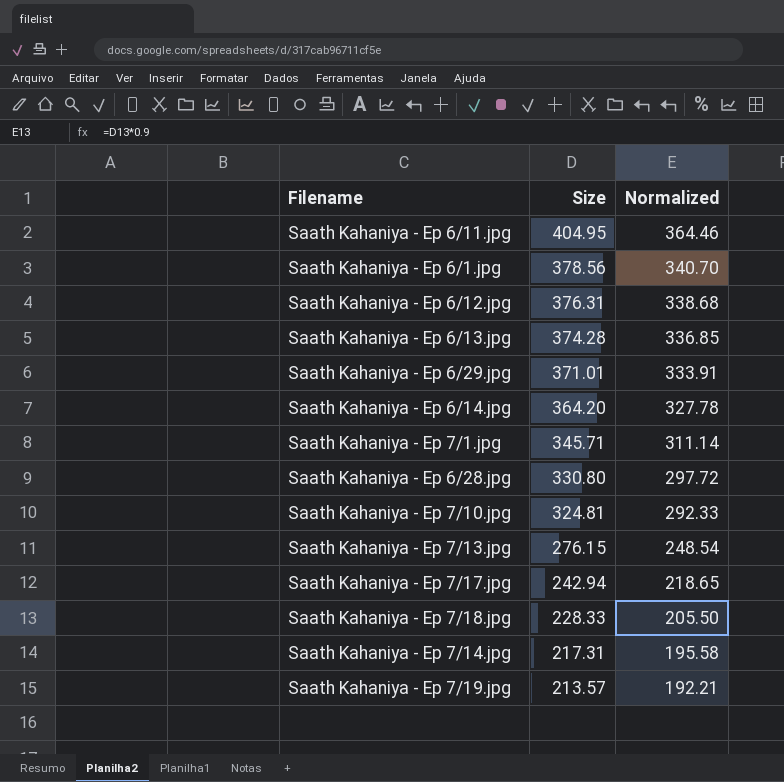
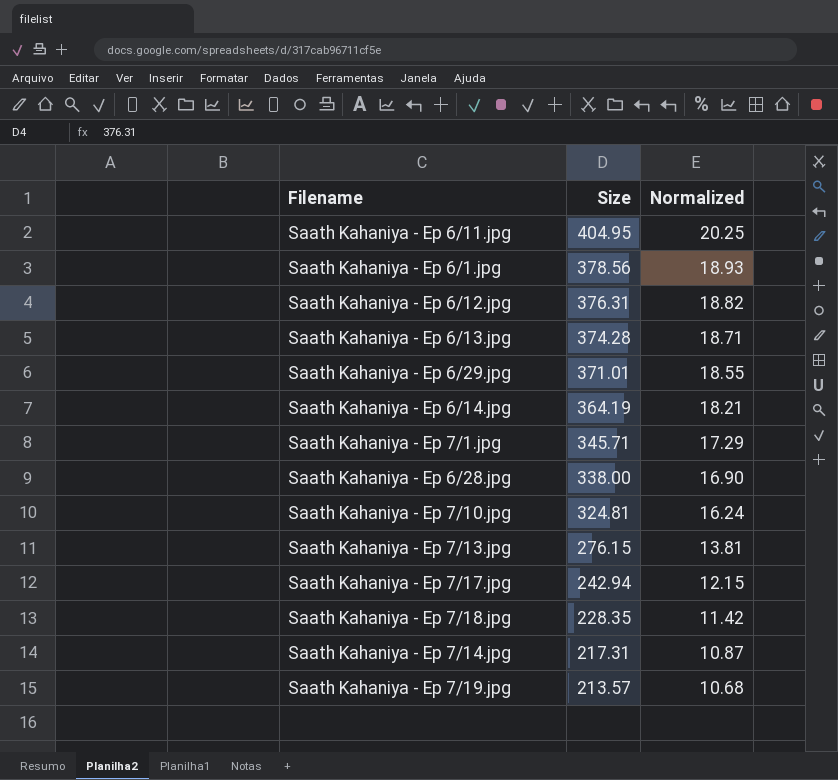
column Normalized | formula: [Size] * 0.9 -> [Size] * 0.05
Saath Kahaniya - Ep 6/14.jpg | Size: 364.20 -> 364.19
Saath Kahaniya - Ep 6/28.jpg | Size: 330.80 -> 338.00
Saath Kahaniya - Ep 7/18.jpg | Size: 228.33 -> 228.35

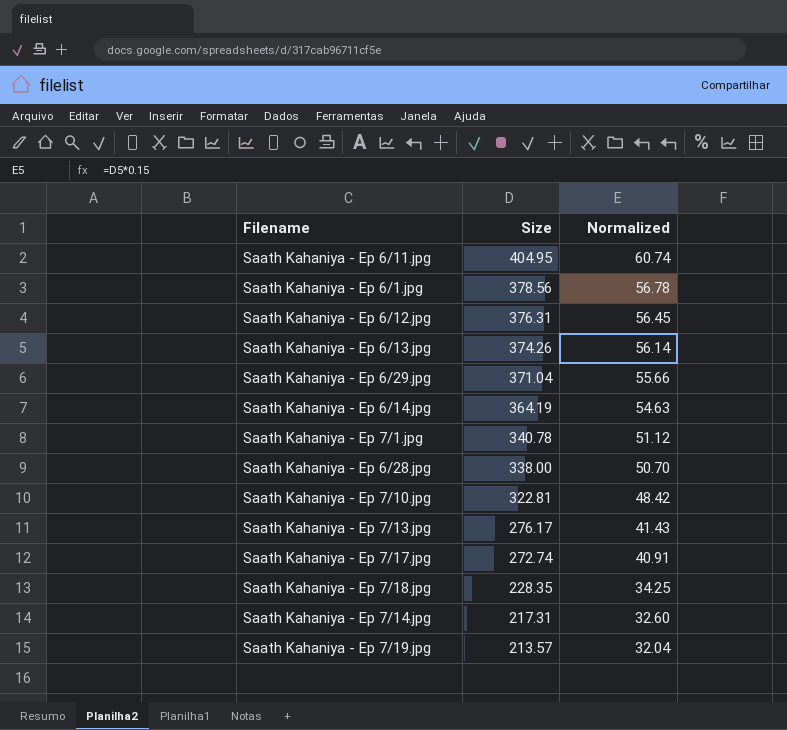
column Normalized | formula: [Size] * 0.05 -> [Size] * 0.15
Saath Kahaniya - Ep 6/13.jpg | Size: 374.28 -> 374.26
Saath Kahaniya - Ep 6/29.jpg | Size: 371.01 -> 371.04
Saath Kahaniya - Ep 7/1.jpg | Size: 345.71 -> 340.78
Saath Kahaniya - Ep 7/10.jpg | Size: 324.81 -> 322.81
Saath Kahaniya - Ep 7/13.jpg | Size: 276.15 -> 276.17
Saath Kahaniya - Ep 7/17.jpg | Size: 242.94 -> 272.74

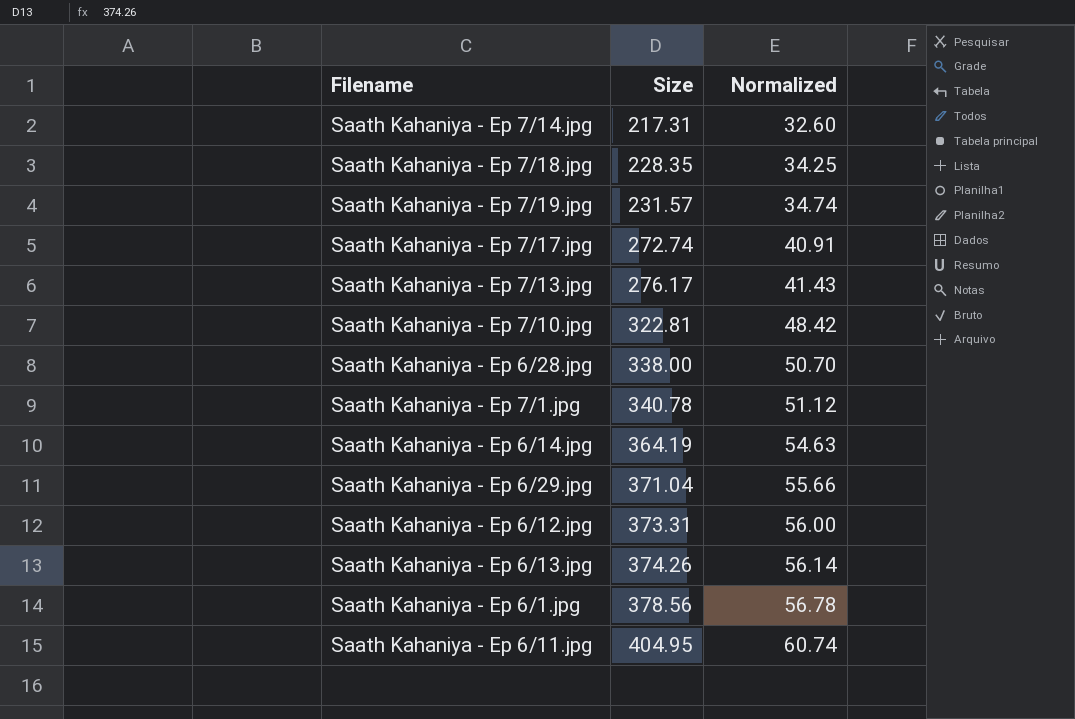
row order: Size descending -> Size ascending
Saath Kahaniya - Ep 7/19.jpg | Size: 213.57 -> 231.57
Saath Kahaniya - Ep 7/19.jpg | Normalized: 32.04 -> 34.74
Saath Kahaniya - Ep 6/12.jpg | Size: 376.31 -> 373.31
Saath Kahaniya - Ep 6/12.jpg | Normalized: 56.45 -> 56.00

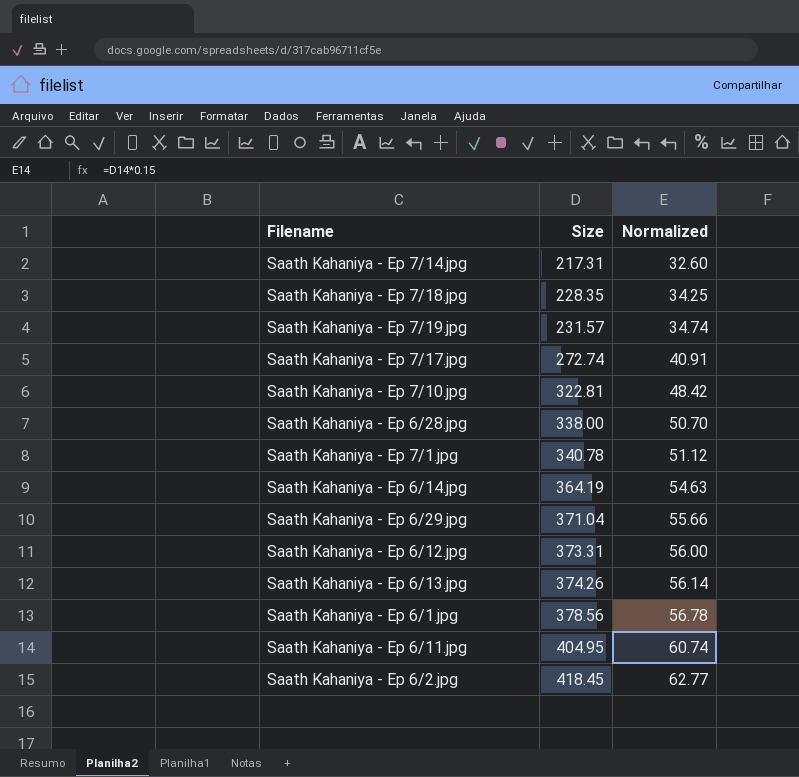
row Saath Kahaniya - Ep 7/13.jpg: 276.17 | 41.43 -> none
row Saath Kahaniya - Ep 6/2.jpg: none -> 418.45 | 62.77

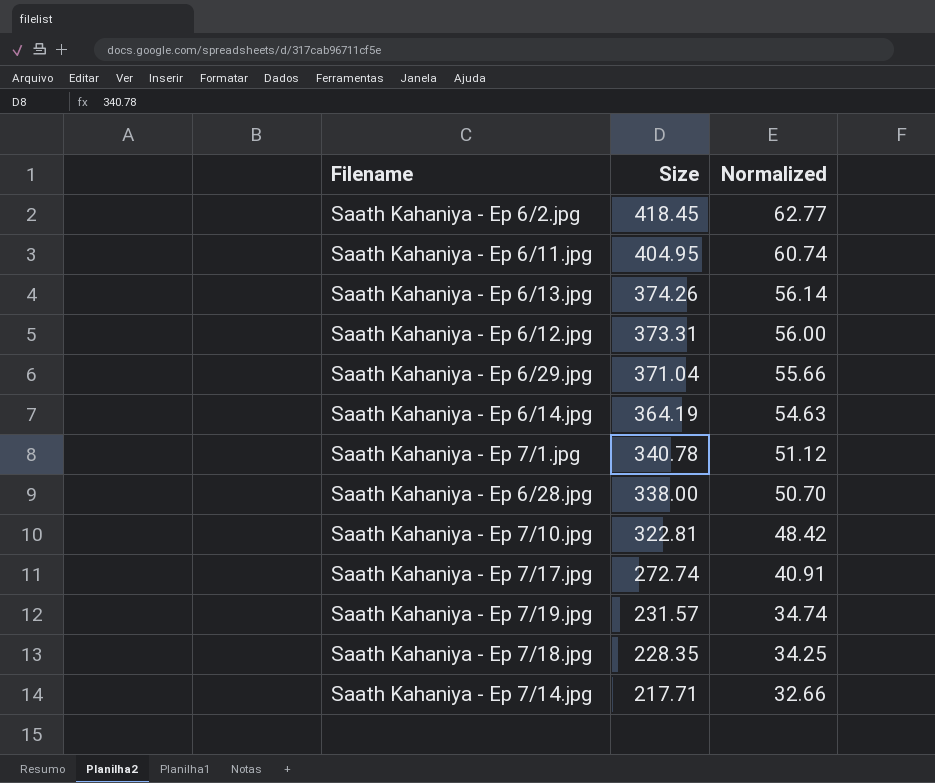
row order: Size ascending -> Size descending
row Saath Kahaniya - Ep 6/1.jpg: 378.56 | 56.78 -> none
Saath Kahaniya - Ep 7/14.jpg | Size: 217.31 -> 217.71
Saath Kahaniya - Ep 7/14.jpg | Normalized: 32.60 -> 32.66

